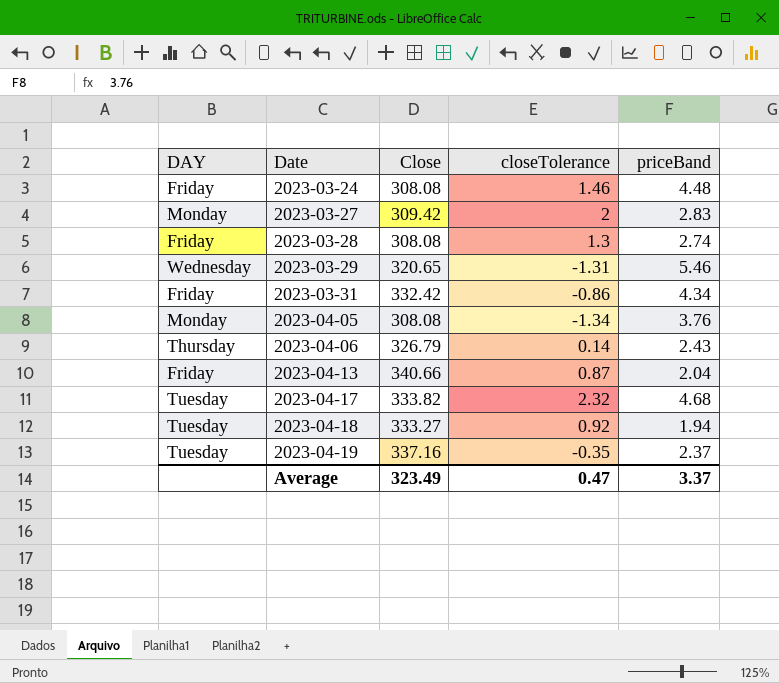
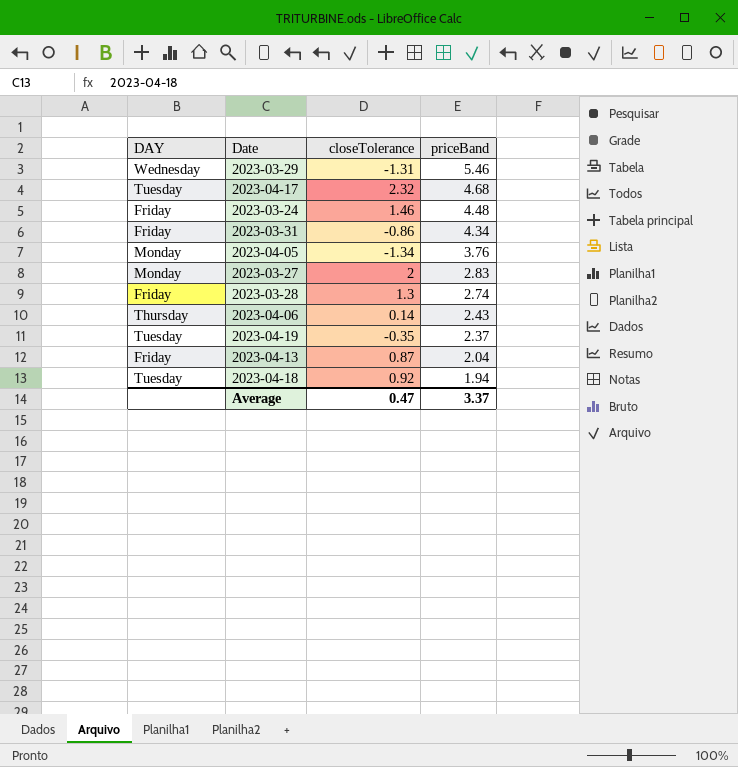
row order: Date ascending -> priceBand descending
column Close | position: 3 -> none

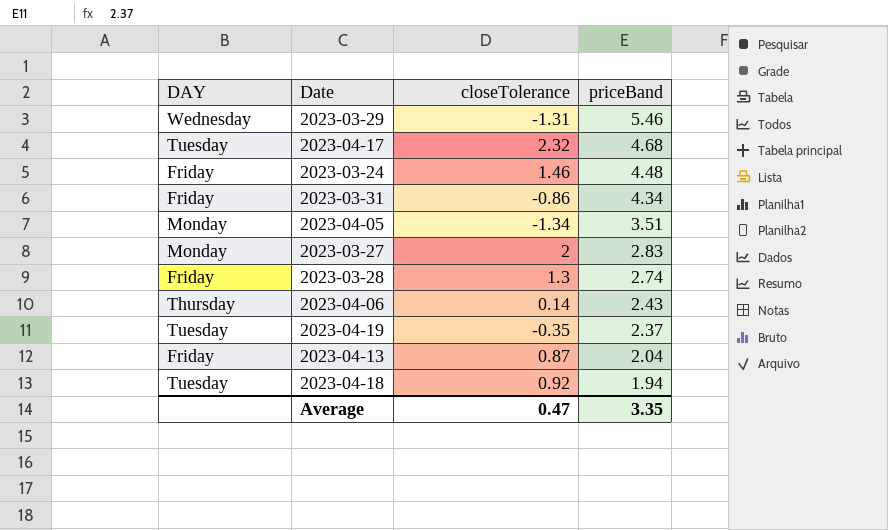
2023-04-05 | priceBand: 3.76 -> 3.51
Average | priceBand: 3.37 -> 3.35

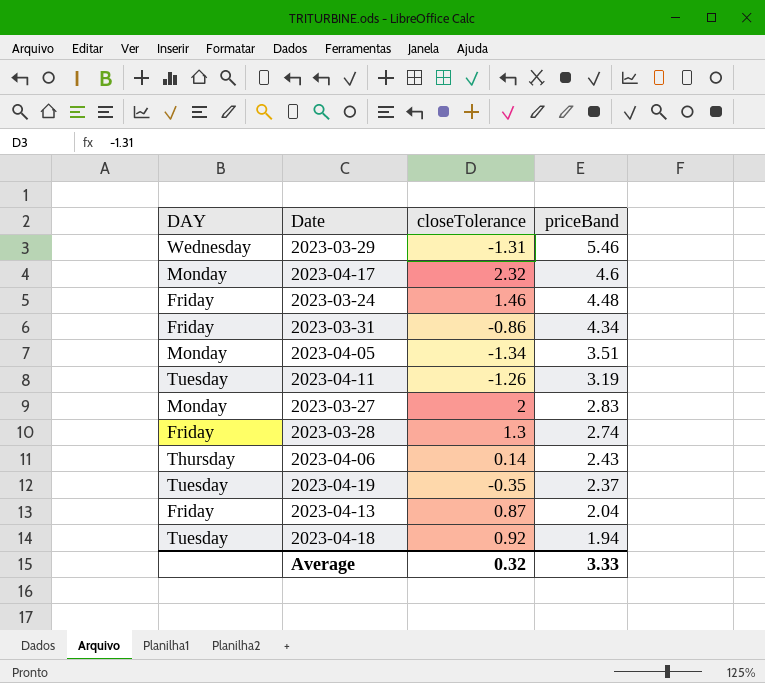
2023-04-17 | DAY: Tuesday -> Monday
2023-04-17 | priceBand: 4.68 -> 4.6
row 2023-04-11: none -> Tuesday | -1.26 | 3.19
Average | closeTolerance: 0.47 -> 0.32
Average | priceBand: 3.35 -> 3.33

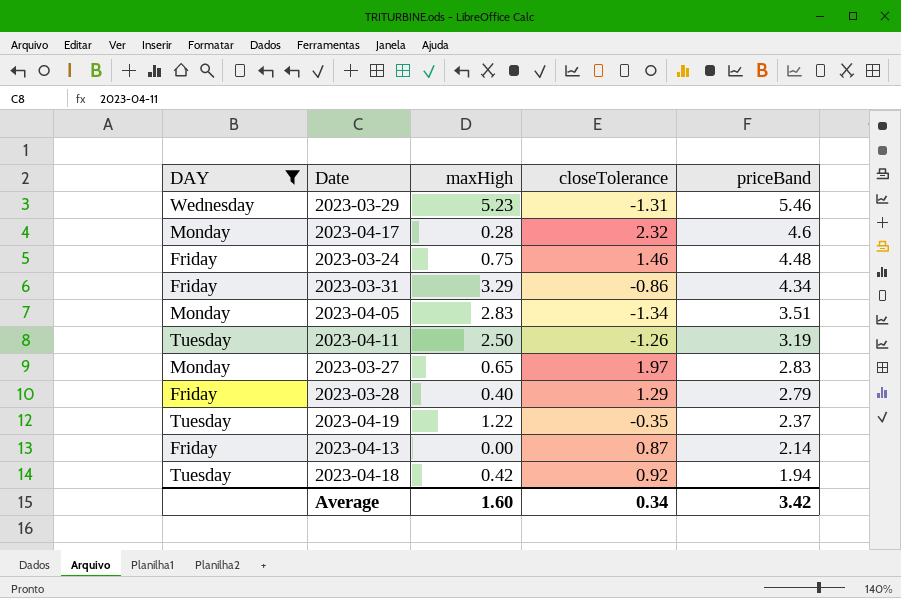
filter: none -> DAY != Thursday
column maxHigh | position: none -> 3
2023-03-27 | closeTolerance: 2 -> 1.97
2023-03-28 | closeTolerance: 1.3 -> 1.29
2023-03-28 | priceBand: 2.74 -> 2.79
2023-04-13 | priceBand: 2.04 -> 2.14
Average | closeTolerance: 0.32 -> 0.34
Average | priceBand: 3.33 -> 3.42

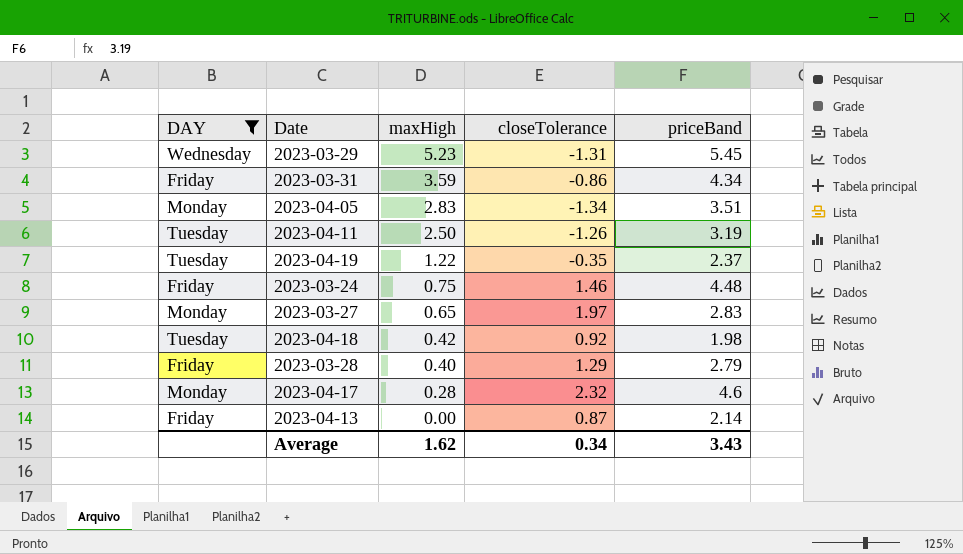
row order: priceBand descending -> maxHigh descending
2023-03-29 | priceBand: 5.46 -> 5.45
2023-03-31 | maxHigh: 3.29 -> 3.59
2023-04-18 | priceBand: 1.94 -> 1.98
Average | maxHigh: 1.60 -> 1.62
Average | priceBand: 3.42 -> 3.43

